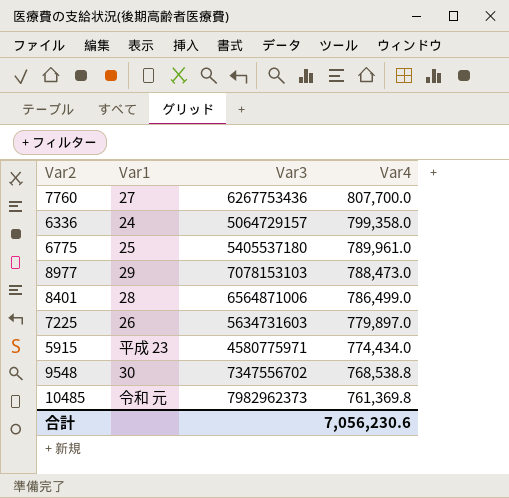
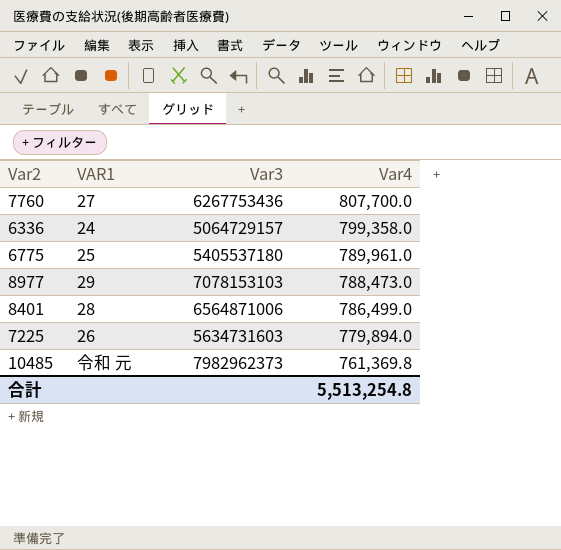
column name: Var1 -> VAR1
row 5915: 平成 23 | 4580775971 | 774,434.0 -> none
row 9548: 30 | 7347556702 | 768,538.8 -> none
7225 | Var4: 779,897.0 -> 779,894.0
合計 | Var4: 7,056,230.6 -> 5,513,254.8

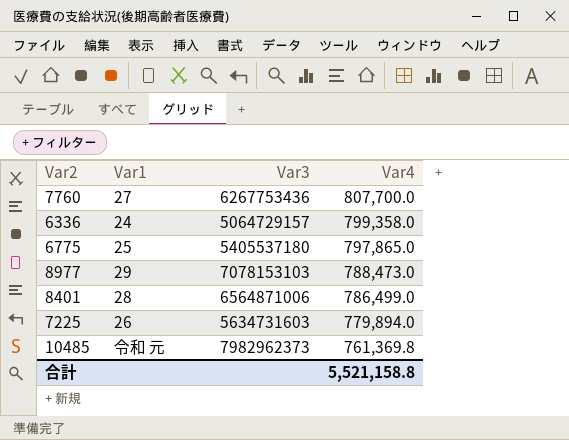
column name: VAR1 -> Var1
6775 | Var4: 789,961.0 -> 797,865.0
合計 | Var4: 5,513,254.8 -> 5,521,158.8

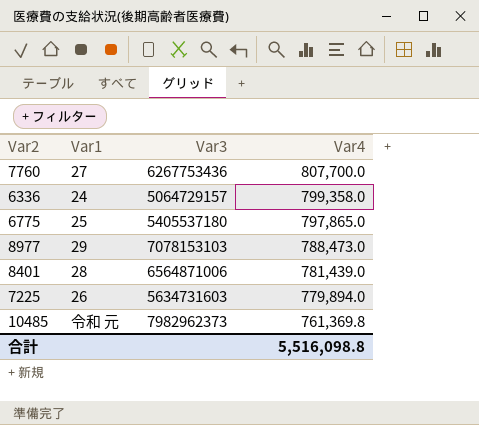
8401 | Var4: 786,499.0 -> 781,439.0
合計 | Var4: 5,521,158.8 -> 5,516,098.8

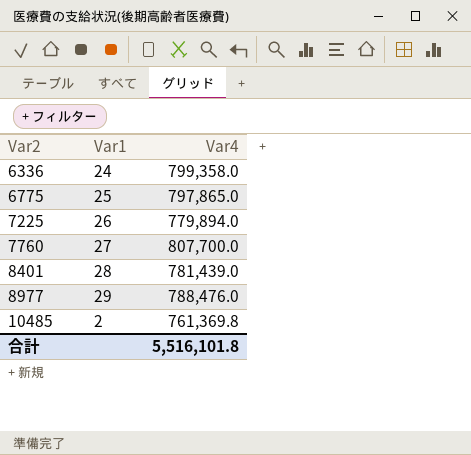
row order: Var4 descending -> Var2 ascending
column Var3 | position: 3 -> none
8977 | Var4: 788,473.0 -> 788,476.0
10485 | Var1: 令和 元 -> 2
合計 | Var4: 5,516,098.8 -> 5,516,101.8

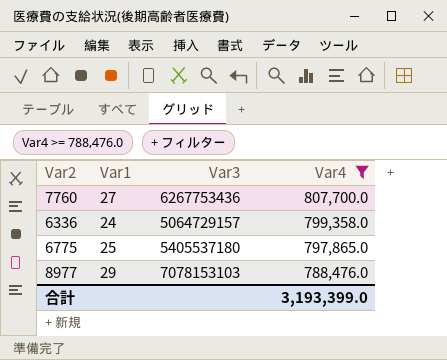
filter: none -> Var4 >= 788,476.0
row order: Var2 ascending -> Var4 descending
column Var3 | position: none -> 3
合計 | Var4: 5,516,101.8 -> 3,193,399.0

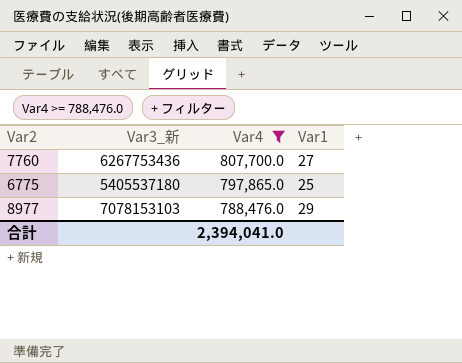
column name: Var3 -> Var3_新
column Var1 | position: 2 -> 4
row 6336: 24 | 5064729157 | 799,358.0 -> none
合計 | Var4: 3,193,399.0 -> 2,394,041.0

